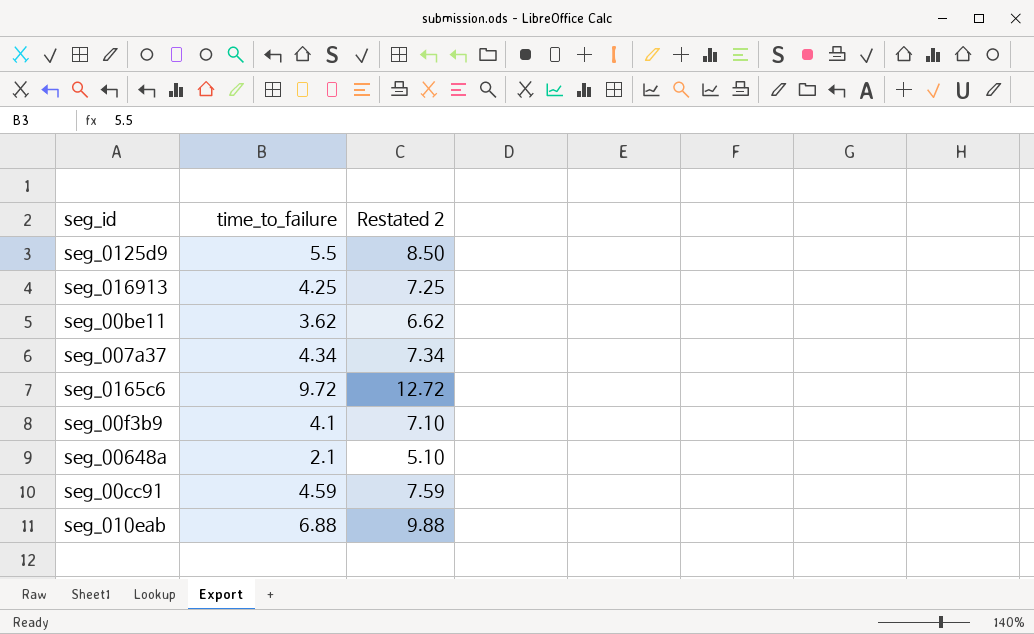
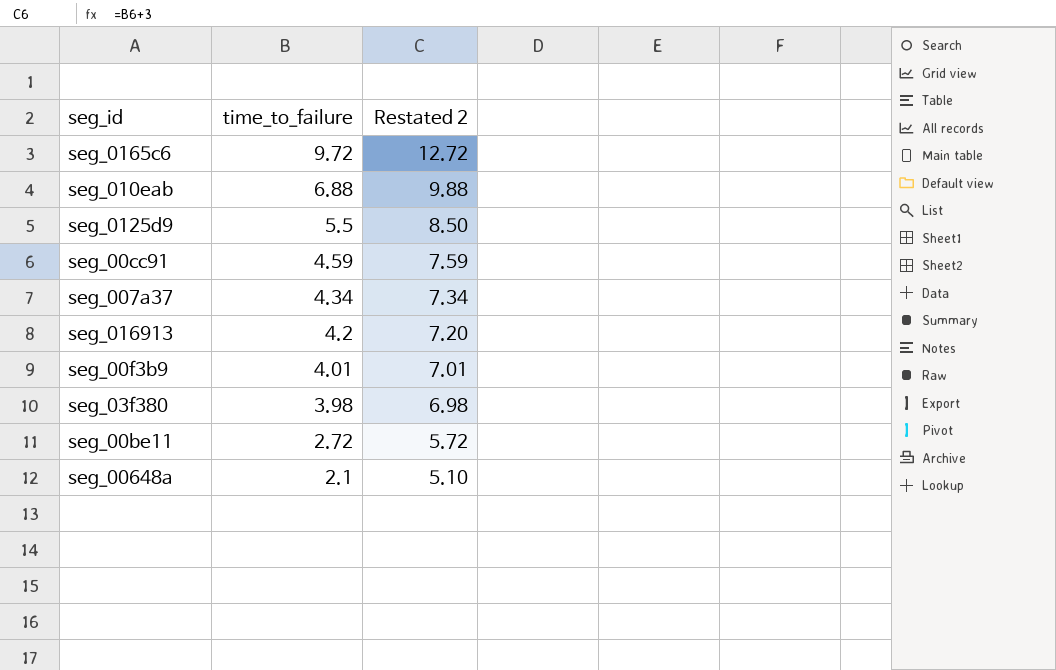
row order: none -> time_to_failure descending
seg_016913 | time_to_failure: 4.25 -> 4.2
seg_016913 | Restated 2: 7.25 -> 7.20
seg_00f3b9 | time_to_failure: 4.1 -> 4.01
seg_00f3b9 | Restated 2: 7.10 -> 7.01
row seg_03f380: none -> 3.98 | 6.98
seg_00be11 | time_to_failure: 3.62 -> 2.72
seg_00be11 | Restated 2: 6.62 -> 5.72

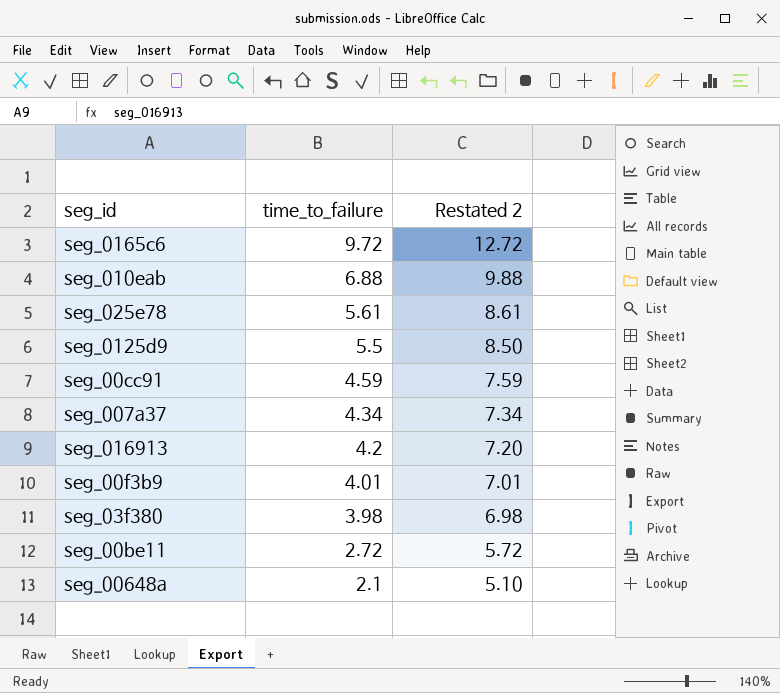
row seg_025e78: none -> 5.61 | 8.61

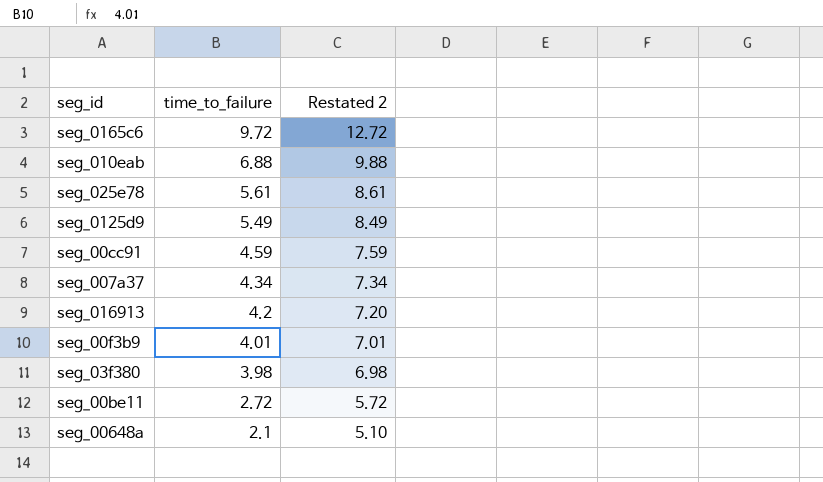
seg_0125d9 | time_to_failure: 5.5 -> 5.49
seg_0125d9 | Restated 2: 8.50 -> 8.49

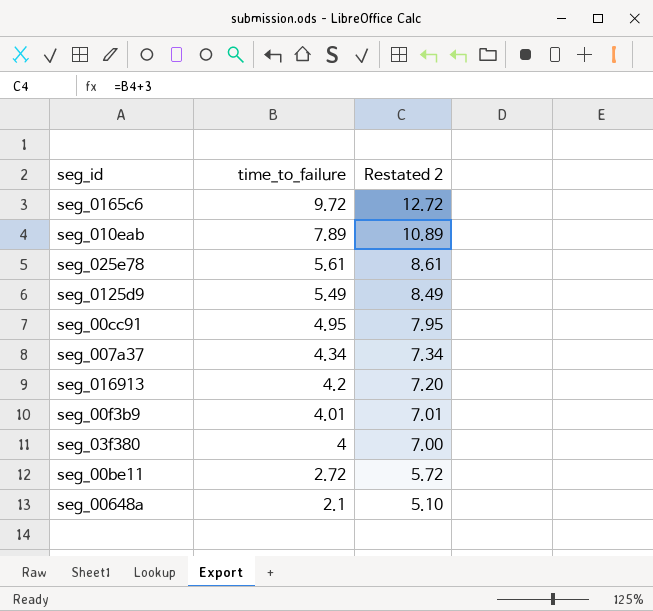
seg_010eab | time_to_failure: 6.88 -> 7.89
seg_010eab | Restated 2: 9.88 -> 10.89
seg_00cc91 | time_to_failure: 4.59 -> 4.95
seg_00cc91 | Restated 2: 7.59 -> 7.95
seg_03f380 | time_to_failure: 3.98 -> 4
seg_03f380 | Restated 2: 6.98 -> 7.00

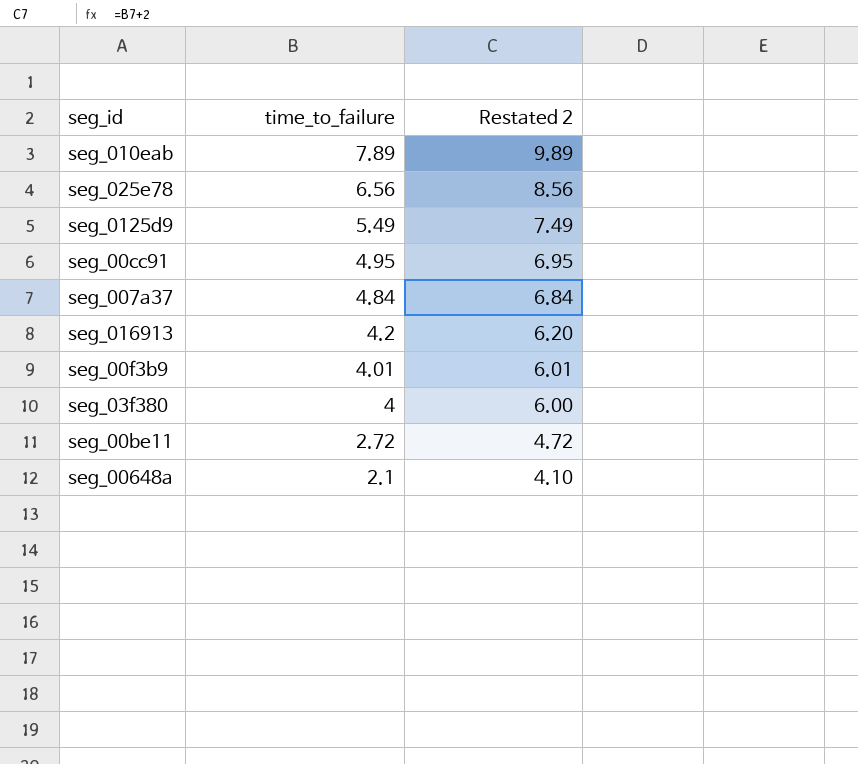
column Restated 2 | formula: [time_to_failure] + 3 -> [time_to_failure] + 2
row seg_0165c6: 9.72 | 12.72 -> none
seg_025e78 | time_to_failure: 5.61 -> 6.56
seg_007a37 | time_to_failure: 4.34 -> 4.84

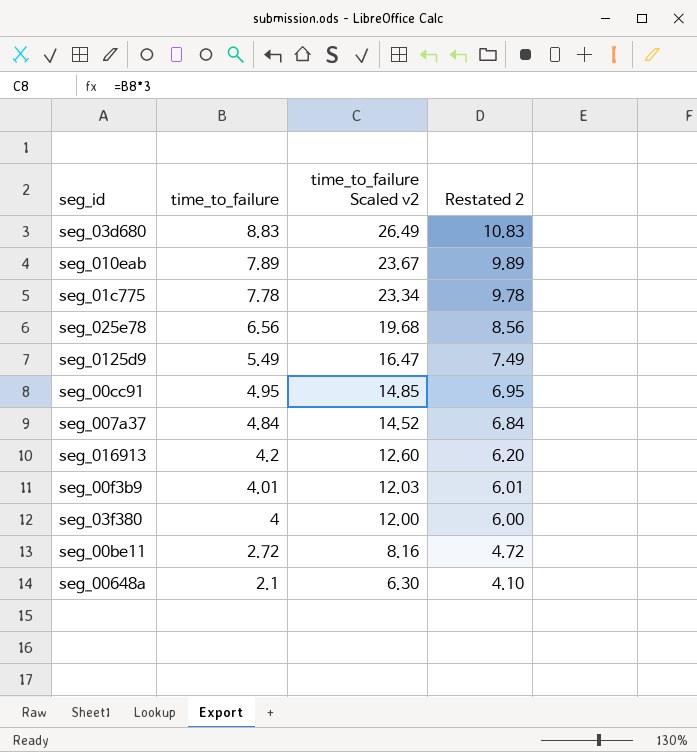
column time_to_failure Scaled v2 | formula: none -> [time_to_failure] * 3
row seg_03d680: none -> 8.83 | 26.49 | 10.83
row seg_01c775: none -> 7.78 | 23.34 | 9.78

